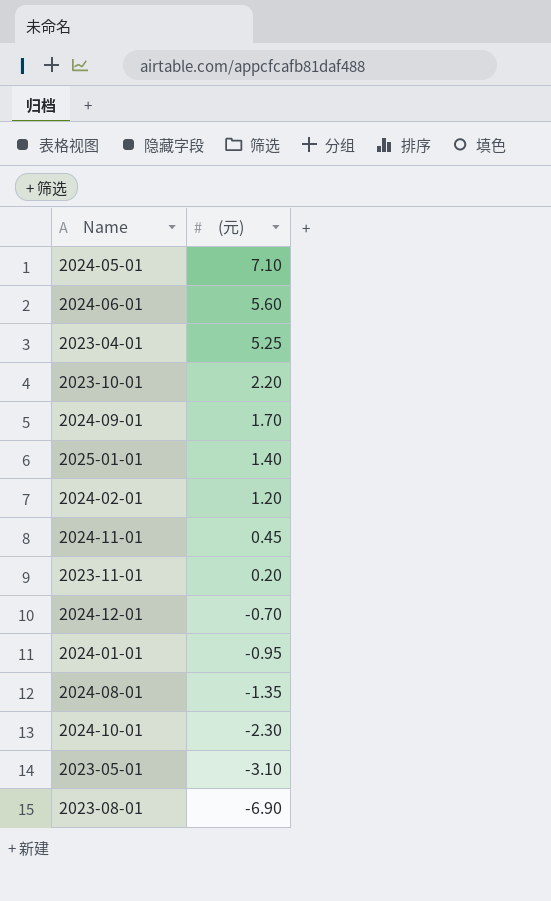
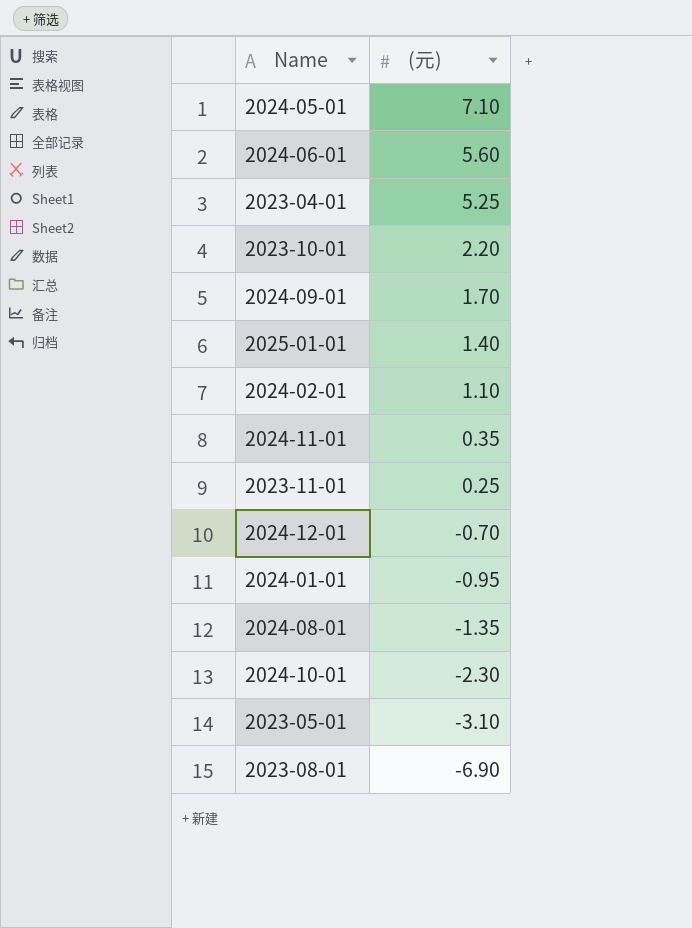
2024-02-01 | (元): 1.20 -> 1.10
2024-11-01 | (元): 0.45 -> 0.35
2023-11-01 | (元): 0.20 -> 0.25

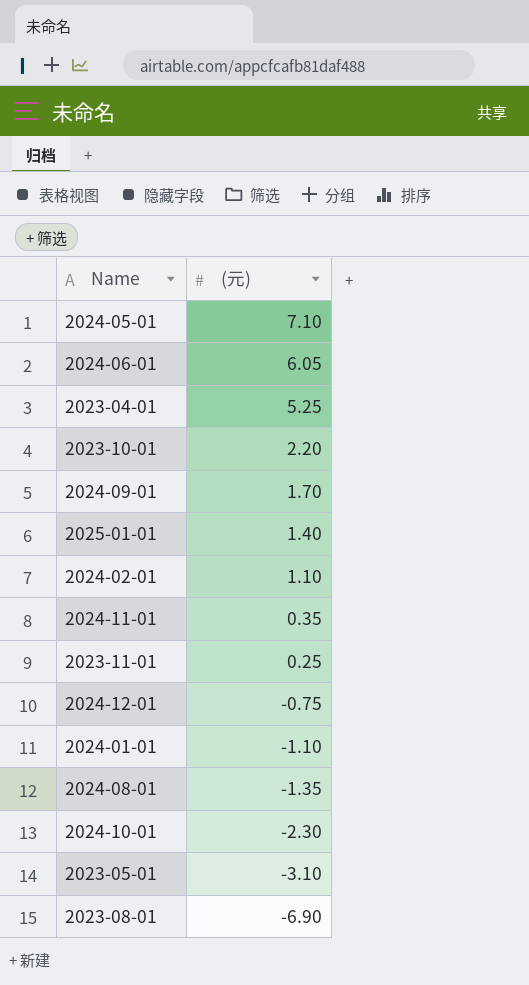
2024-06-01 | (元): 5.60 -> 6.05
2024-12-01 | (元): -0.70 -> -0.75
2024-01-01 | (元): -0.95 -> -1.10

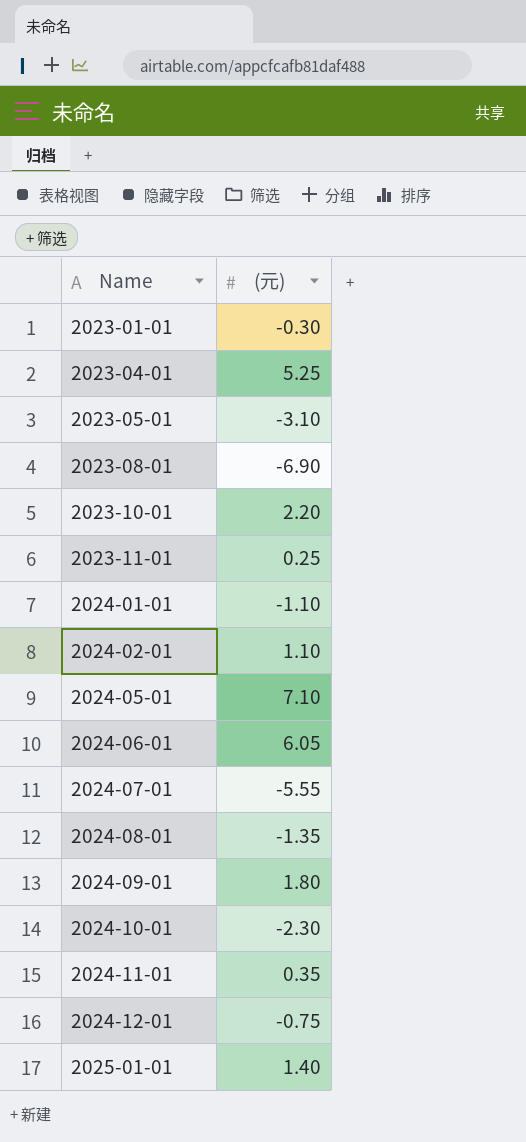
row order: (元) descending -> Name ascending
row 2023-01-01: none -> -0.30
row 2024-07-01: none -> -5.55
2024-09-01 | (元): 1.70 -> 1.80

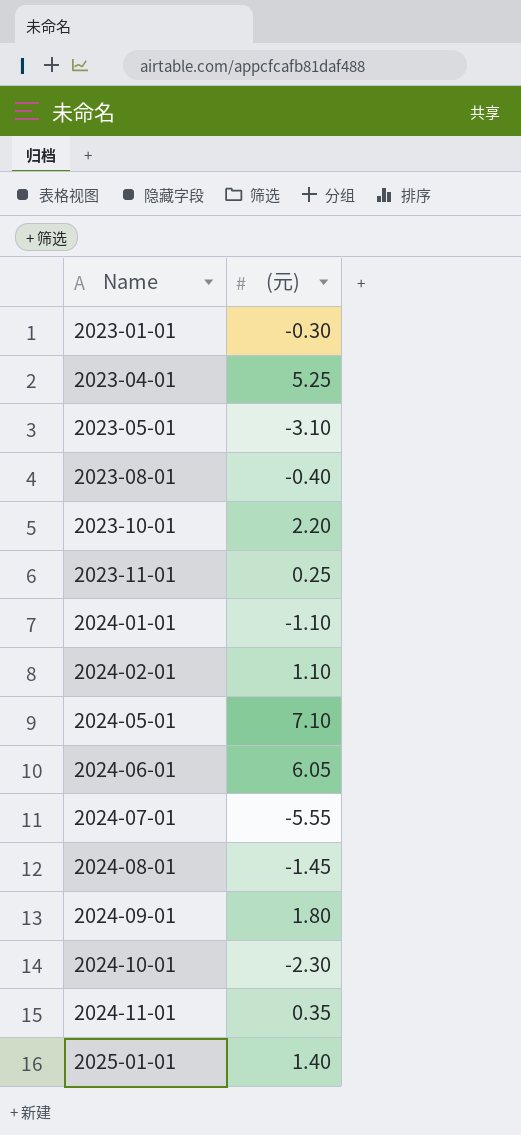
row 2024-12-01: -0.75 -> none
2023-08-01 | (元): -6.90 -> -0.40
2024-08-01 | (元): -1.35 -> -1.45

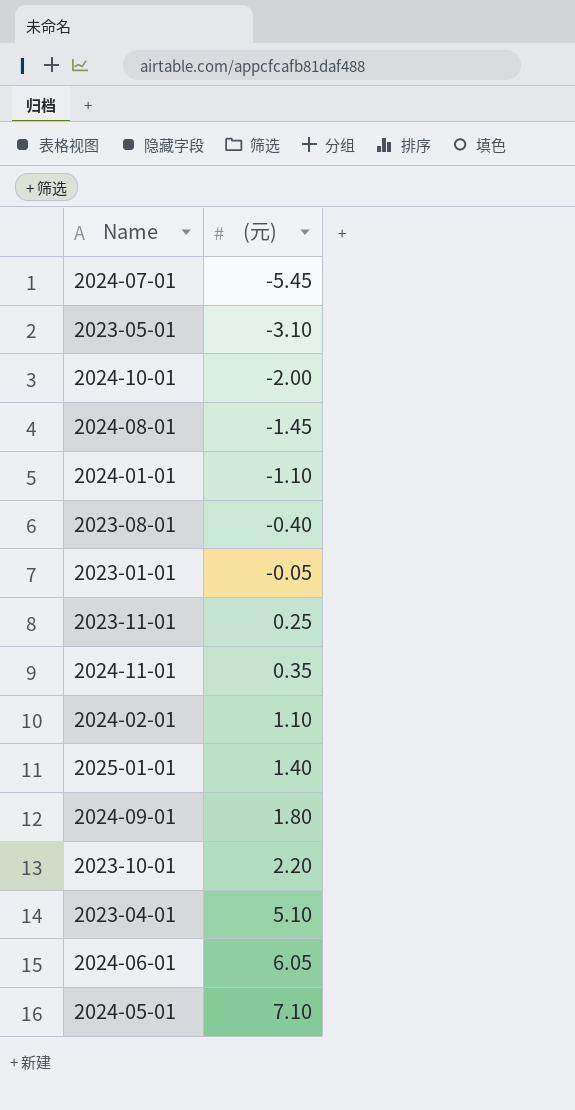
row order: Name ascending -> (元) ascending
2024-07-01 | (元): -5.55 -> -5.45
2024-10-01 | (元): -2.30 -> -2.00
2023-01-01 | (元): -0.30 -> -0.05
2023-04-01 | (元): 5.25 -> 5.10

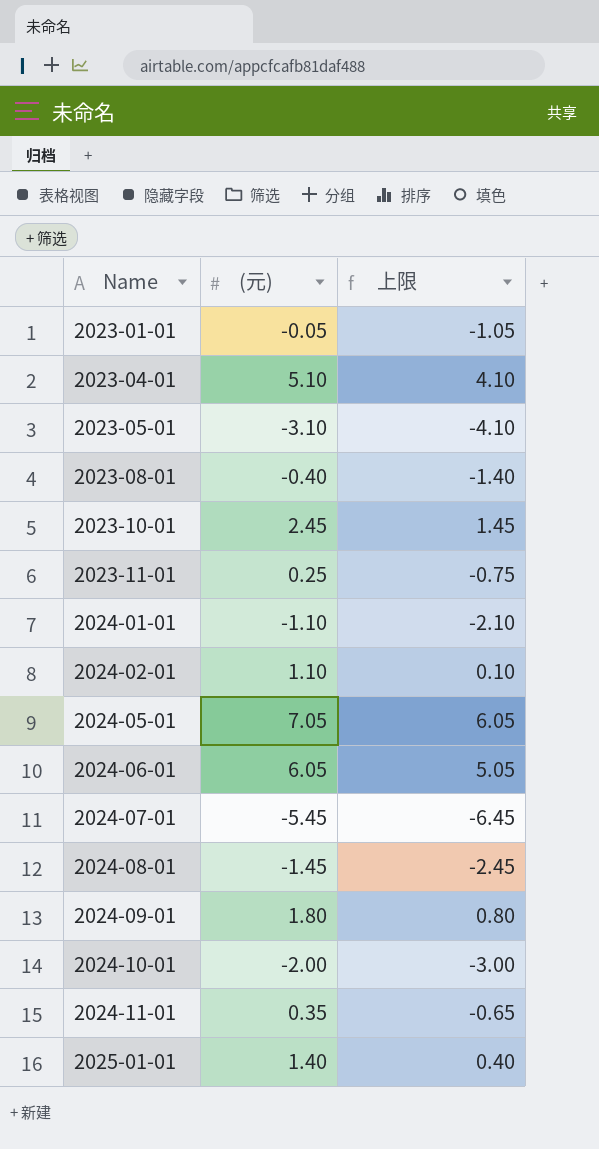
row order: (元) ascending -> Name ascending
column 上限 | formula: none -> [(元)] - 1
2023-10-01 | (元): 2.20 -> 2.45
2024-05-01 | (元): 7.10 -> 7.05

